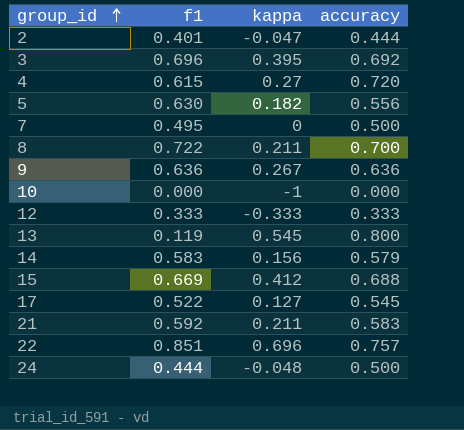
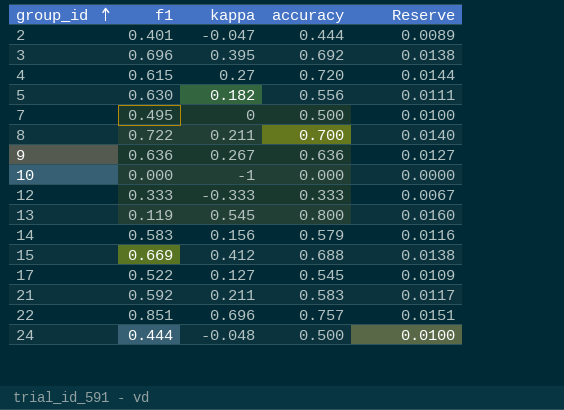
column Reserve | formula: none -> [accuracy] * 0.02

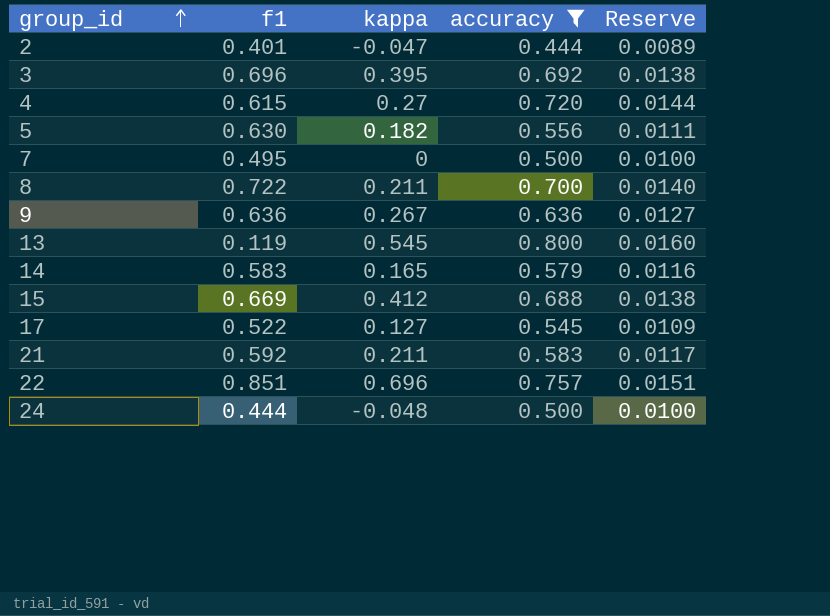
filter: none -> accuracy >= 0.444
14 | kappa: 0.156 -> 0.165

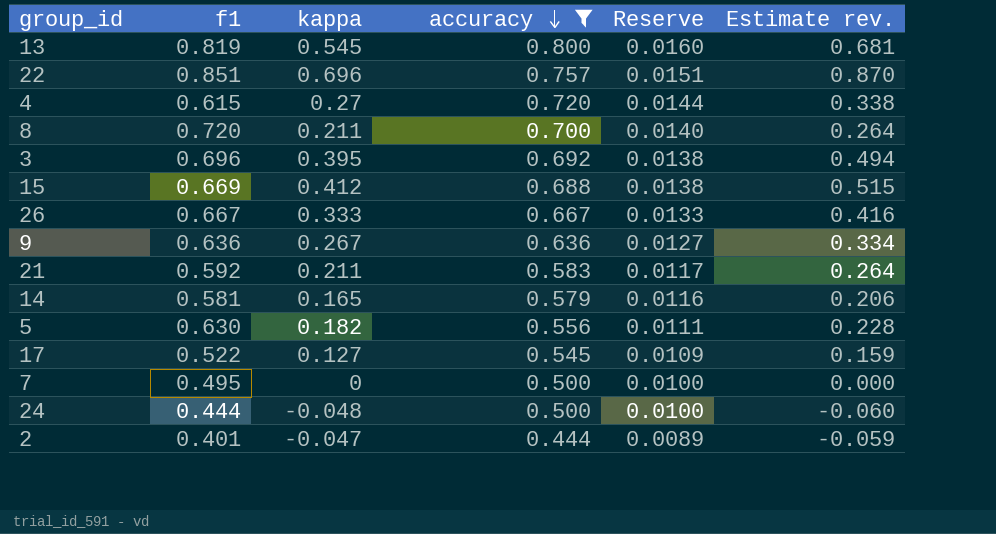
row order: group_id ascending -> accuracy descending
column Estimate rev. | formula: none -> [kappa] * 1.25
13 | f1: 0.119 -> 0.819
8 | f1: 0.722 -> 0.720
row 26: none -> 0.667 | 0.333 | 0.667 | 0.0133 | 0.416
14 | f1: 0.583 -> 0.581

